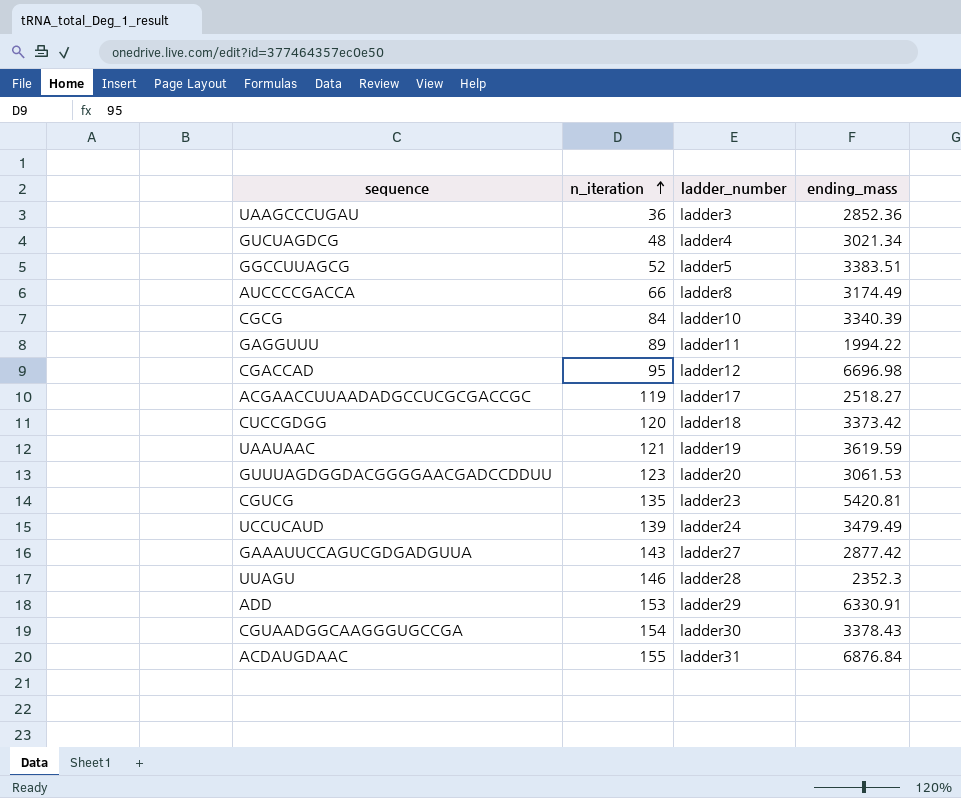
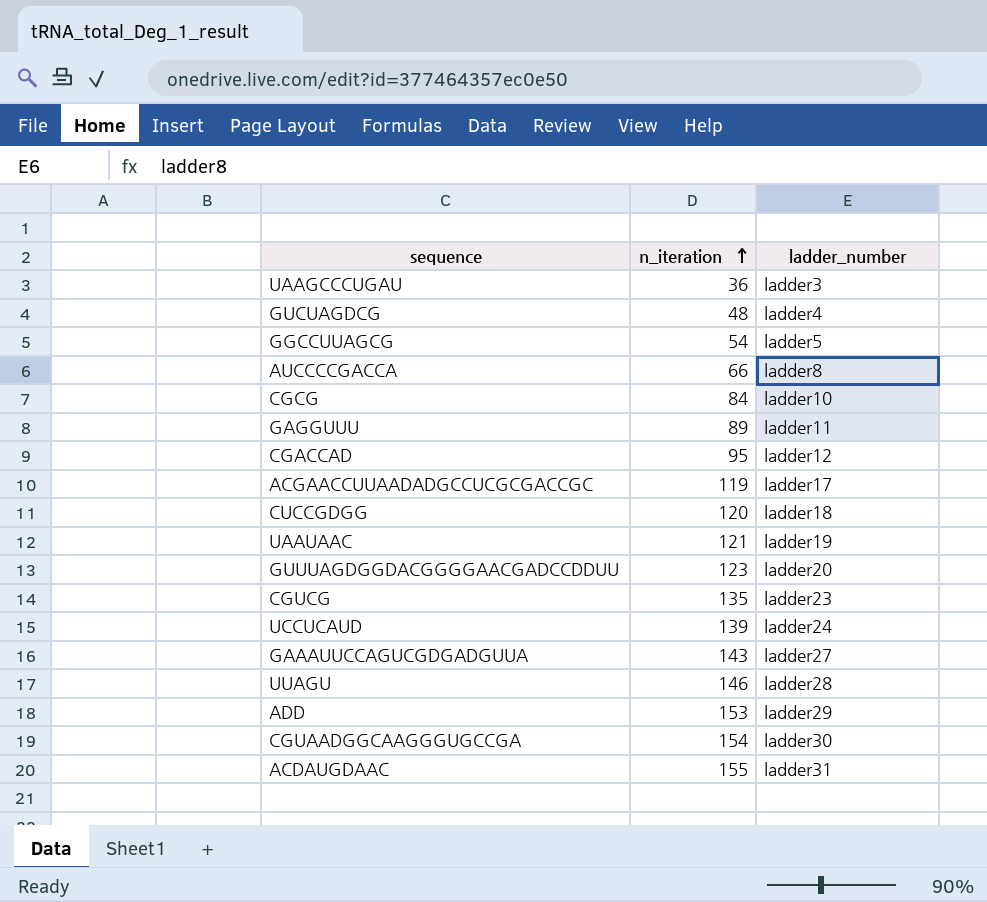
column ending_mass | position: 4 -> none
GGCCUUAGCG | n_iteration: 52 -> 54

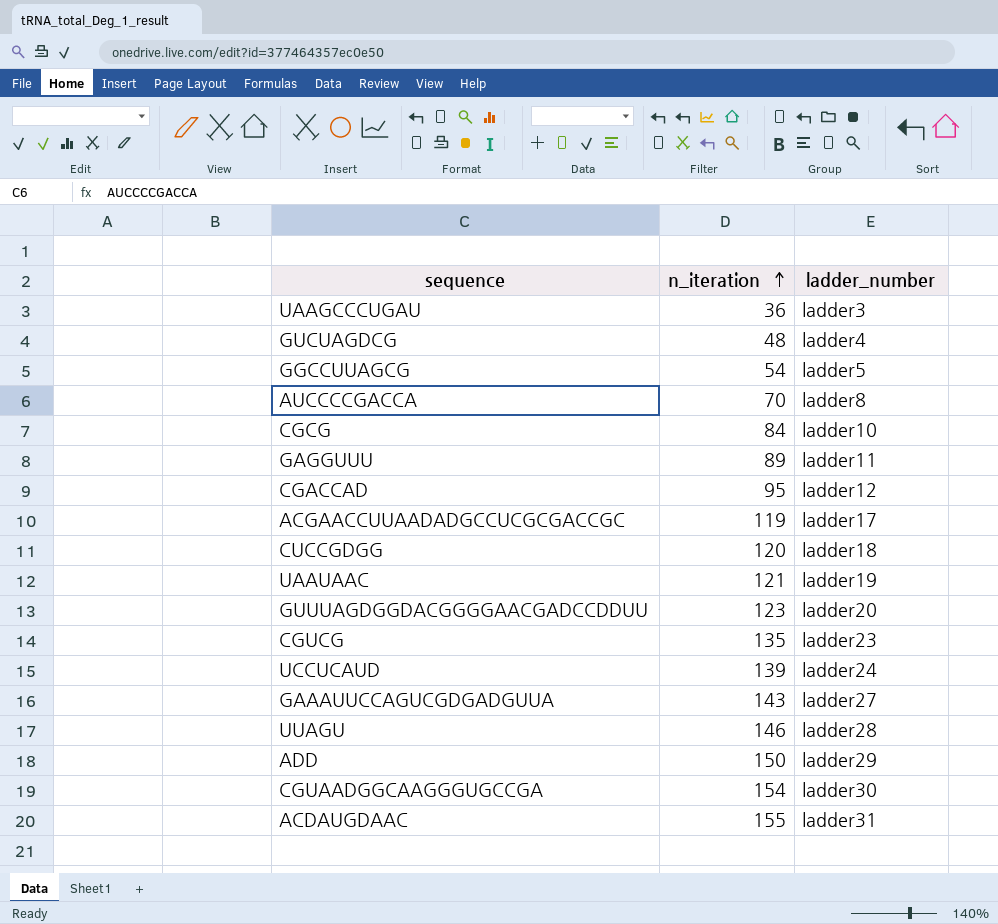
AUCCCCGACCA | n_iteration: 66 -> 70
ADD | n_iteration: 153 -> 150

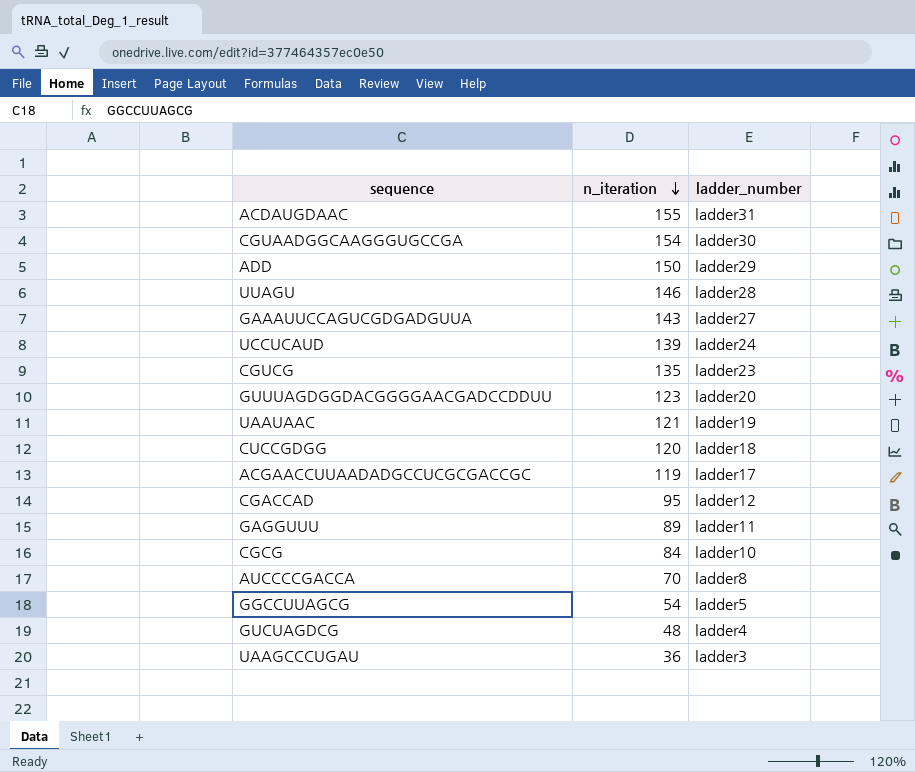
row order: n_iteration ascending -> n_iteration descending

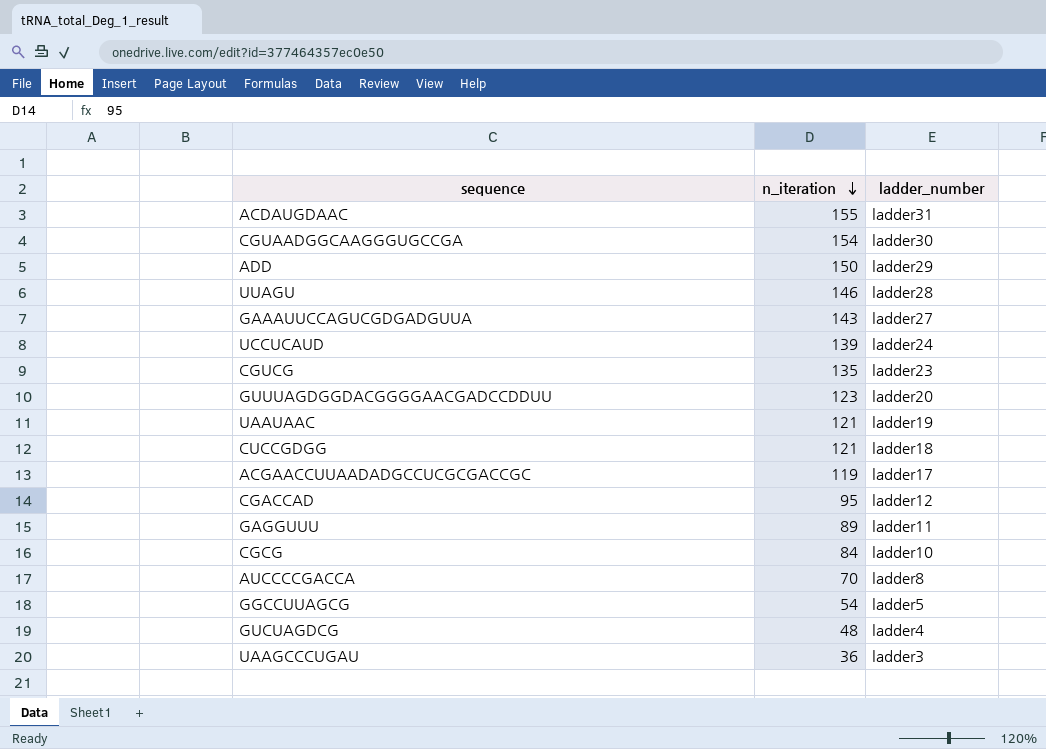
CUCCGDGG | n_iteration: 120 -> 121

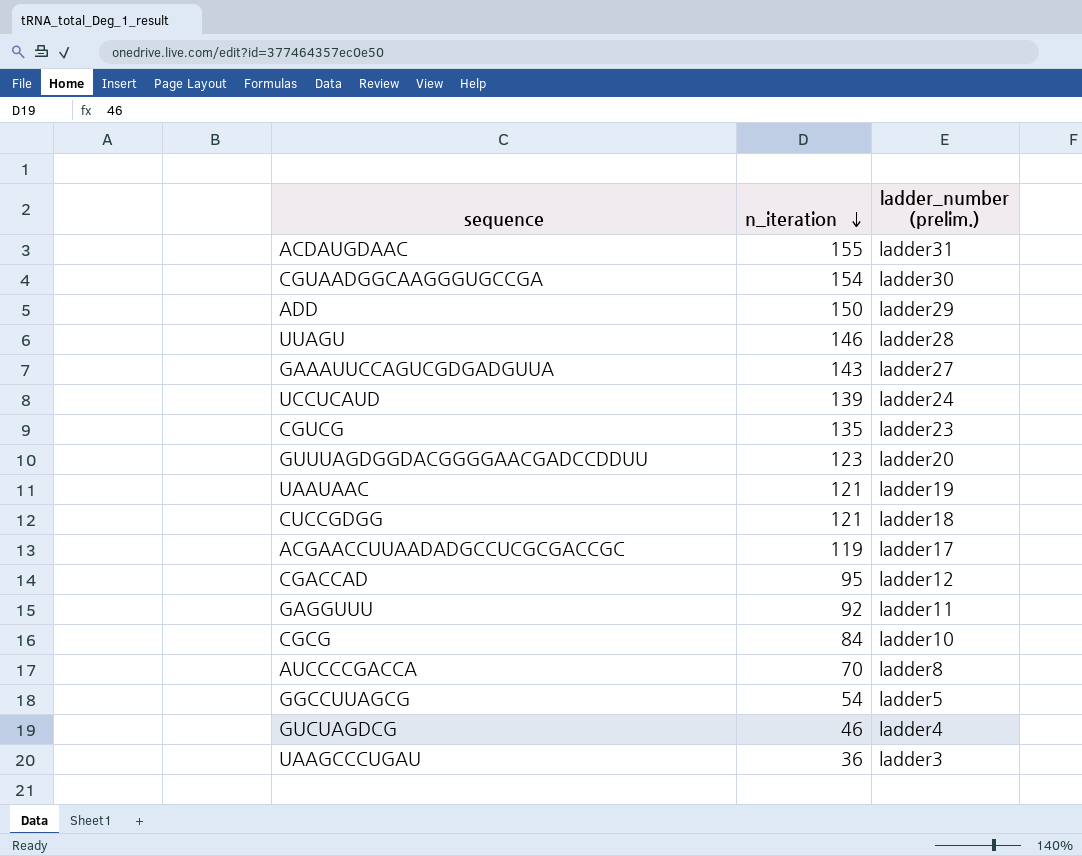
column name: ladder_number -> ladder_number (prelim.)
GAGGUUU | n_iteration: 89 -> 92
GUCUAGDCG | n_iteration: 48 -> 46

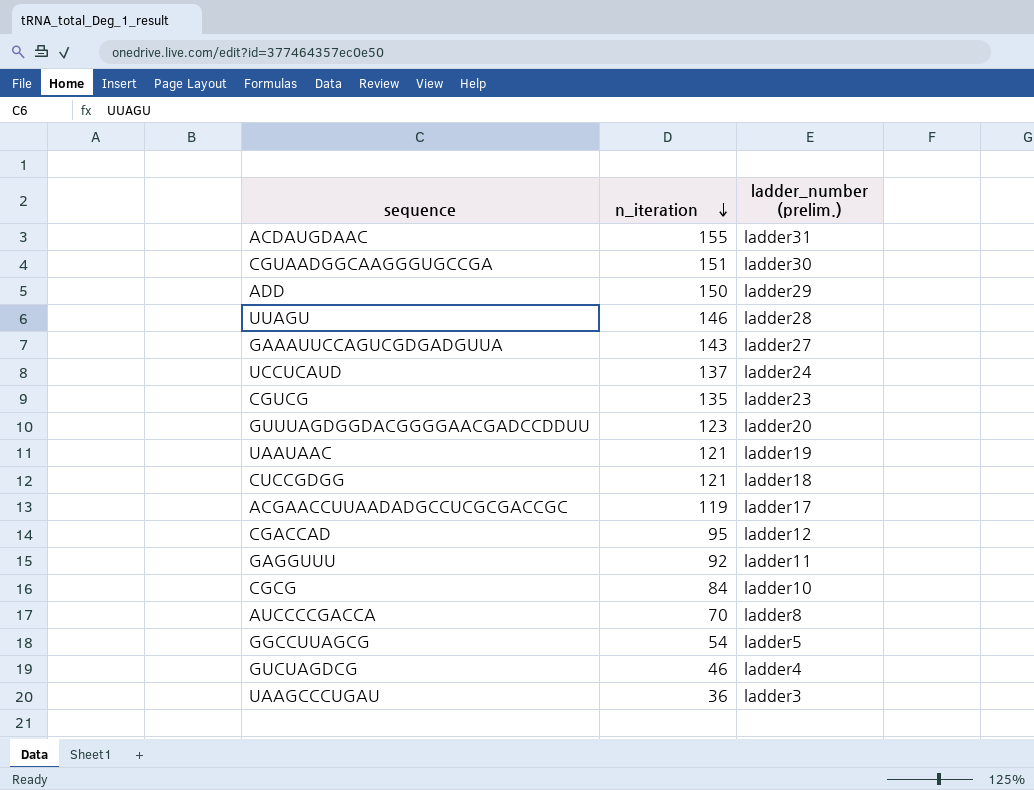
CGUAADGGCAAGGGUGCCGA | n_iteration: 154 -> 151
UCCUCAUD | n_iteration: 139 -> 137

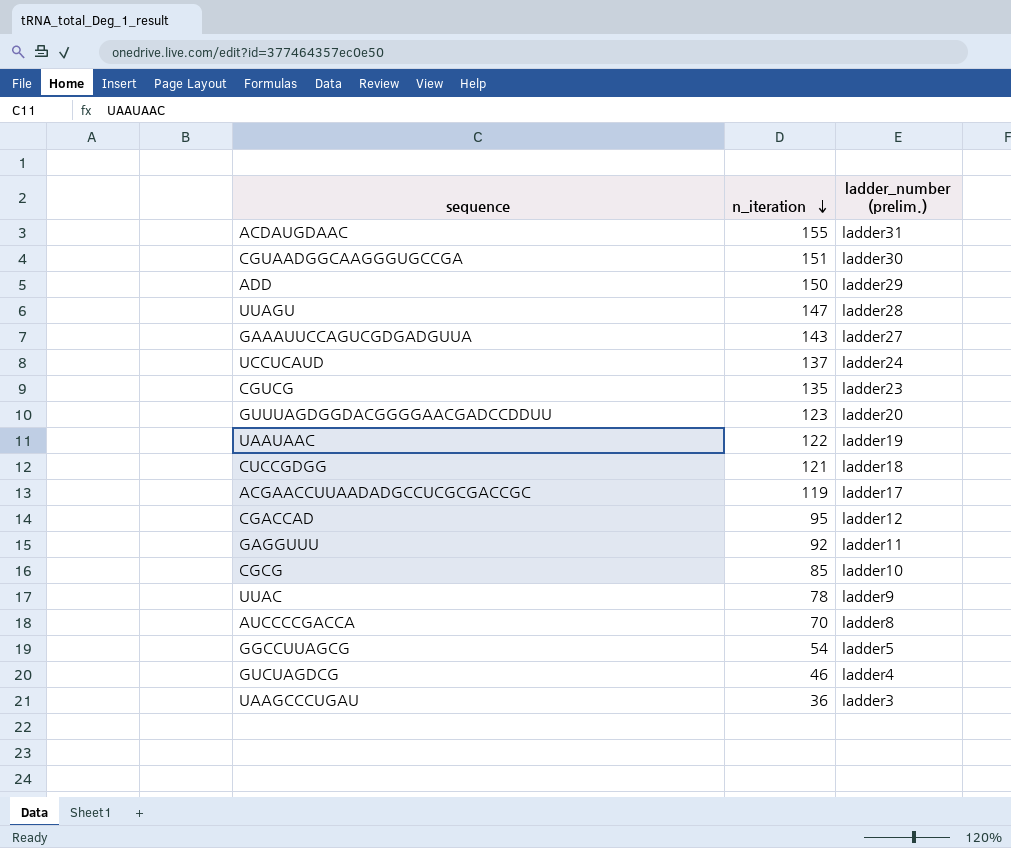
UUAGU | n_iteration: 146 -> 147
UAAUAAC | n_iteration: 121 -> 122
CGCG | n_iteration: 84 -> 85
row UUAC: none -> 78 | ladder9

